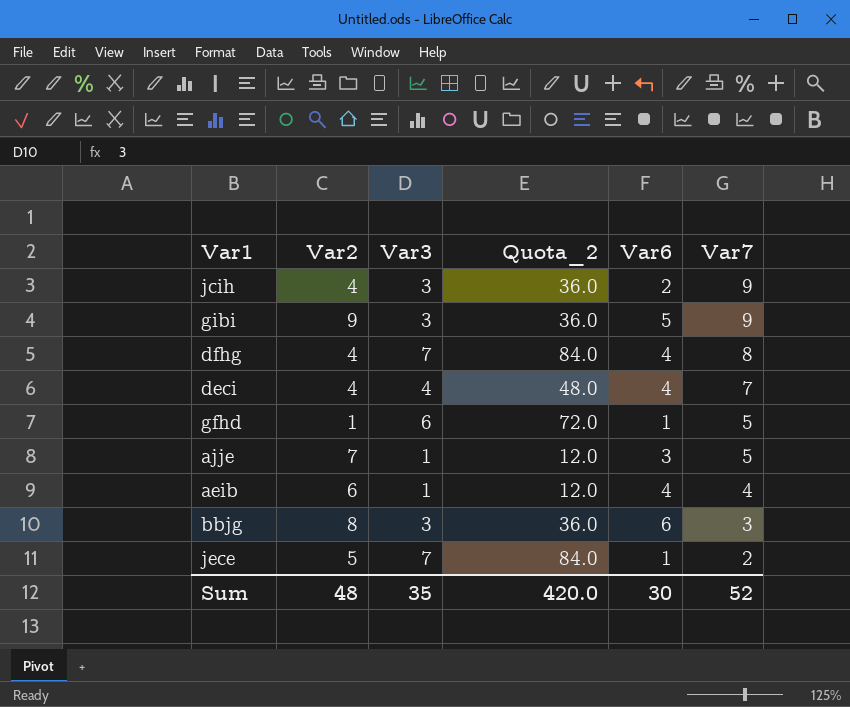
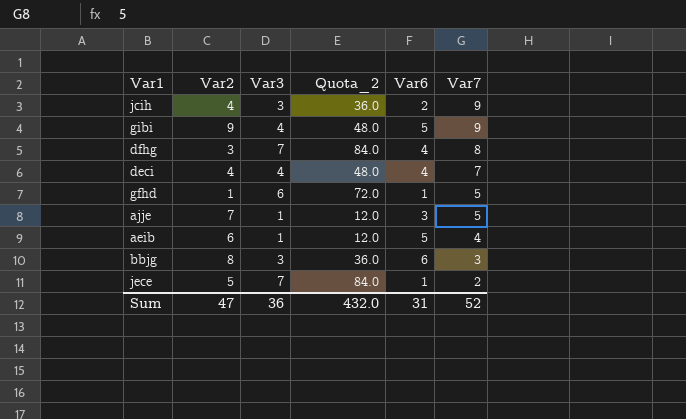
gibi | Var3: 3 -> 4
gibi | Quota_2: 36.0 -> 48.0
dfhg | Var2: 4 -> 3
aeib | Var6: 4 -> 5
Sum | Var2: 48 -> 47
Sum | Var3: 35 -> 36
Sum | Quota_2: 420.0 -> 432.0
Sum | Var6: 30 -> 31

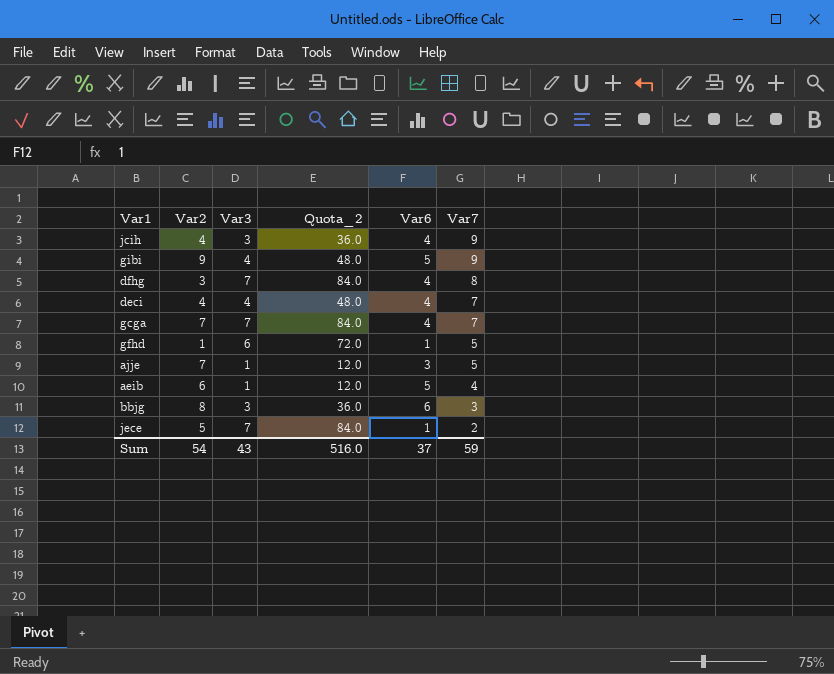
jcih | Var6: 2 -> 4
row gcga: none -> 7 | 7 | 84.0 | 4 | 7
Sum | Var2: 47 -> 54
Sum | Var3: 36 -> 43
Sum | Quota_2: 432.0 -> 516.0
Sum | Var6: 31 -> 37
Sum | Var7: 52 -> 59

